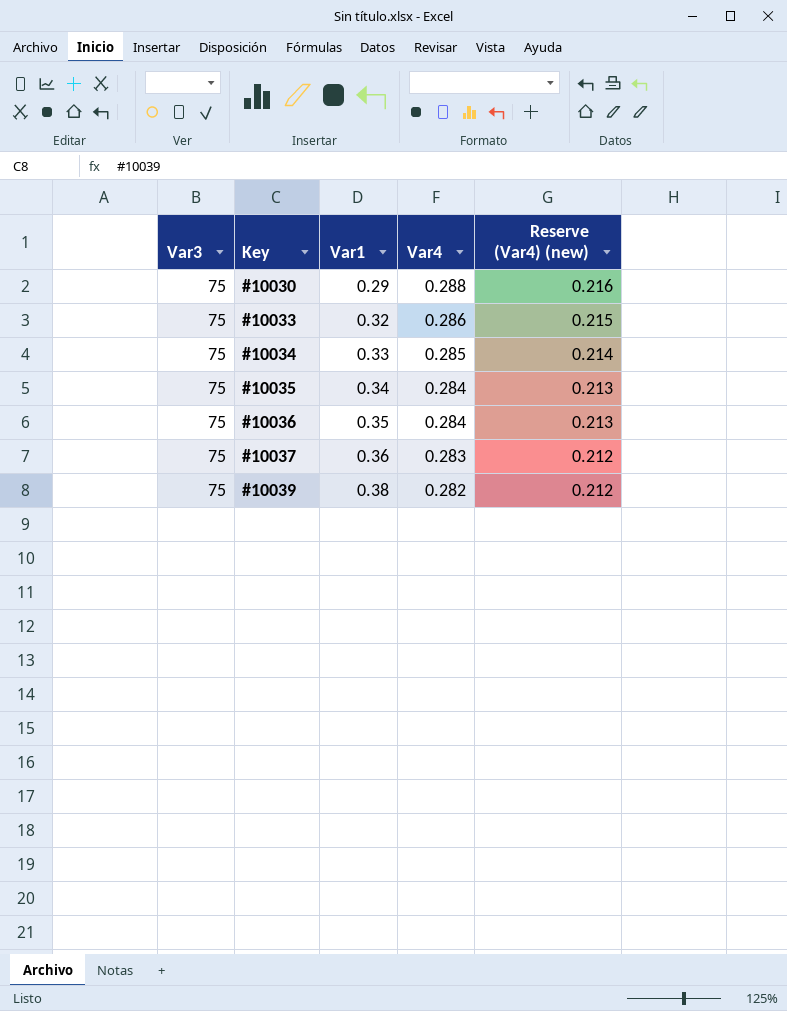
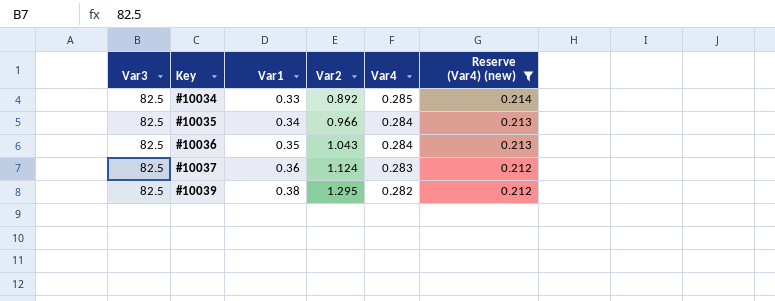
filter: none -> Reserve (Var4) (new) <= 0.214
column Var2 | position: none -> 4
#10034 | Var3: 75 -> 82.5
#10035 | Var3: 75 -> 82.5
#10036 | Var3: 75 -> 82.5
#10037 | Var3: 75 -> 82.5
#10039 | Var3: 75 -> 82.5

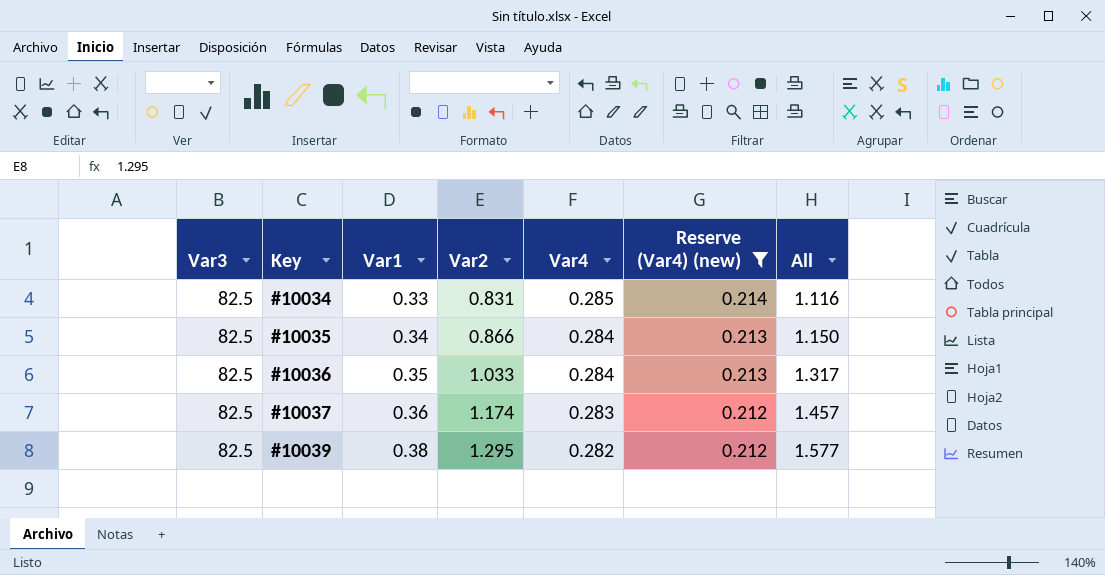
column All | formula: none -> [Var2] + [Var4]
#10034 | Var2: 0.892 -> 0.831
#10035 | Var2: 0.966 -> 0.866
#10036 | Var2: 1.043 -> 1.033
#10037 | Var2: 1.124 -> 1.174

